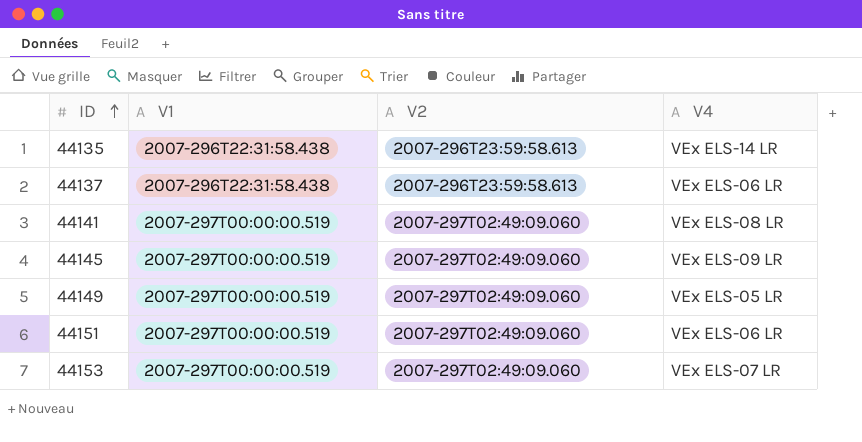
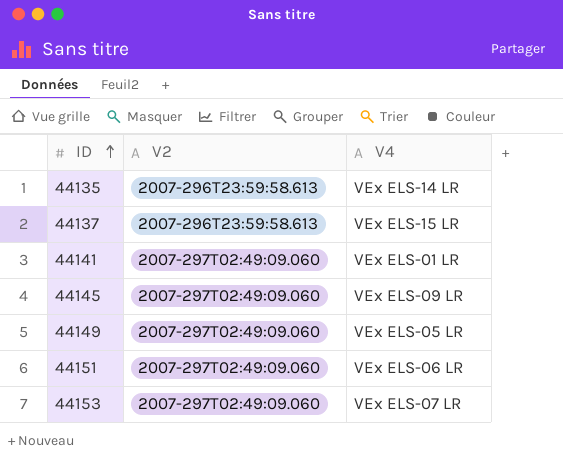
column V1 | position: 2 -> none
44137 | V4: VEx ELS-06 LR -> VEx ELS-15 LR
44141 | V4: VEx ELS-08 LR -> VEx ELS-01 LR

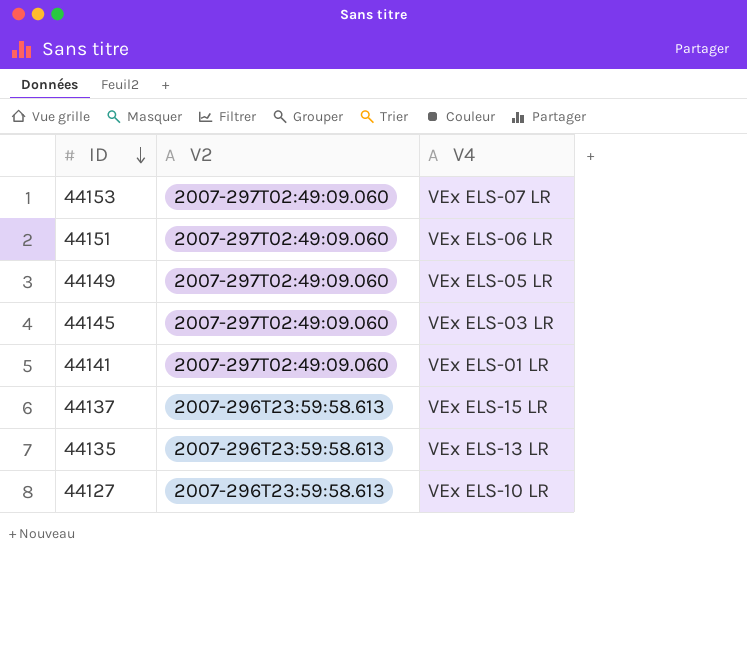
row order: ID ascending -> ID descending
44145 | V4: VEx ELS-09 LR -> VEx ELS-03 LR
44135 | V4: VEx ELS-14 LR -> VEx ELS-13 LR
row 44127: none -> 2007-296T23:59:58.613 | VEx ELS-10 LR

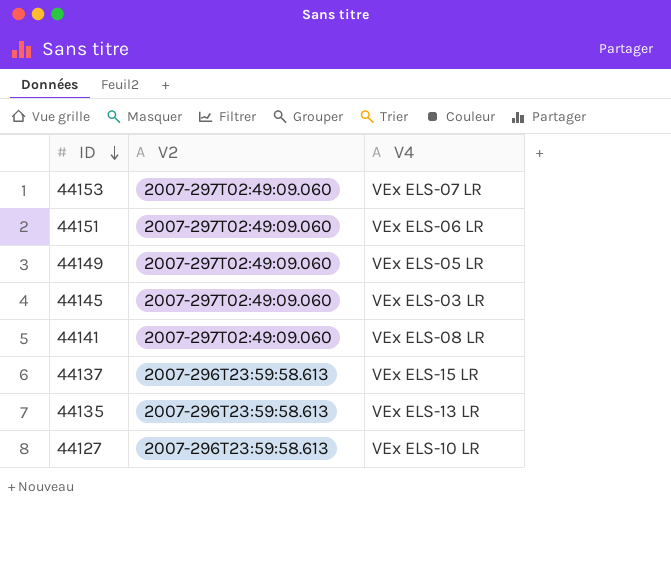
44141 | V4: VEx ELS-01 LR -> VEx ELS-08 LR

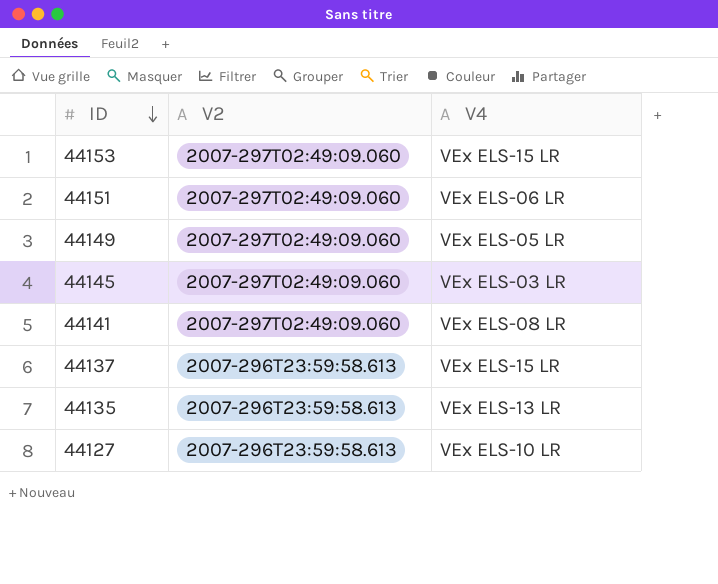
44153 | V4: VEx ELS-07 LR -> VEx ELS-15 LR

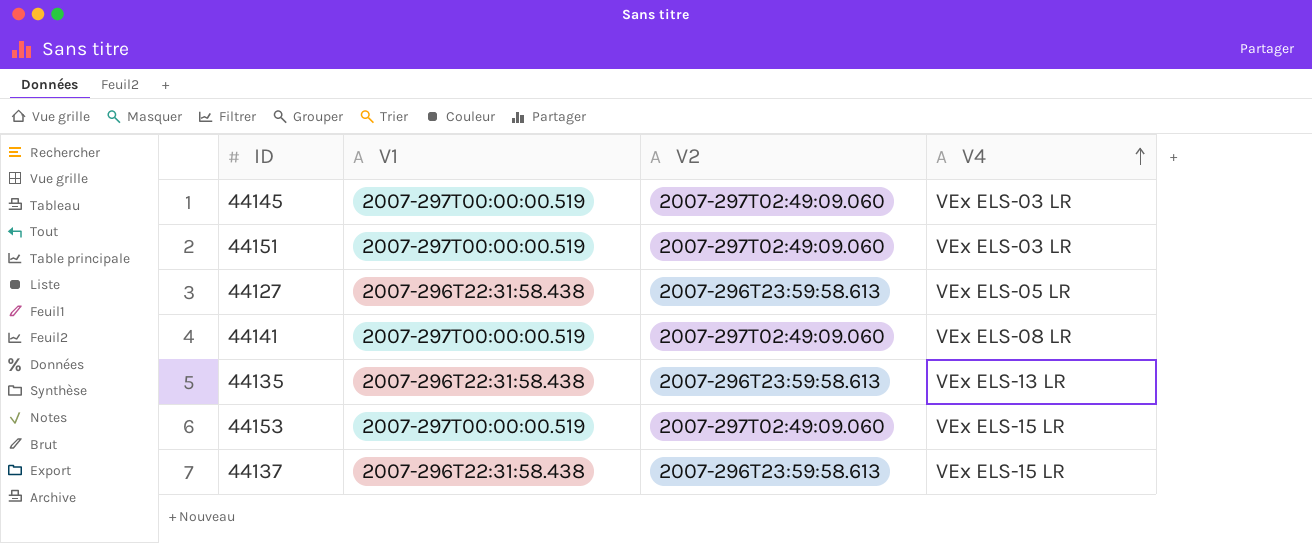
row order: ID descending -> V4 ascending
column V1 | position: none -> 2
row 44149: 2007-297T02:49:09.060 | VEx ELS-05 LR -> none
44151 | V4: VEx ELS-06 LR -> VEx ELS-03 LR
44127 | V4: VEx ELS-10 LR -> VEx ELS-05 LR

